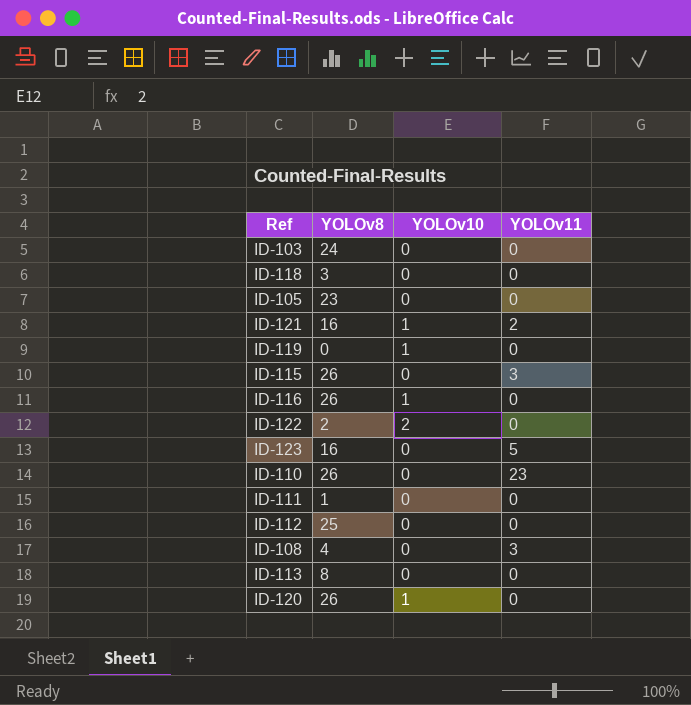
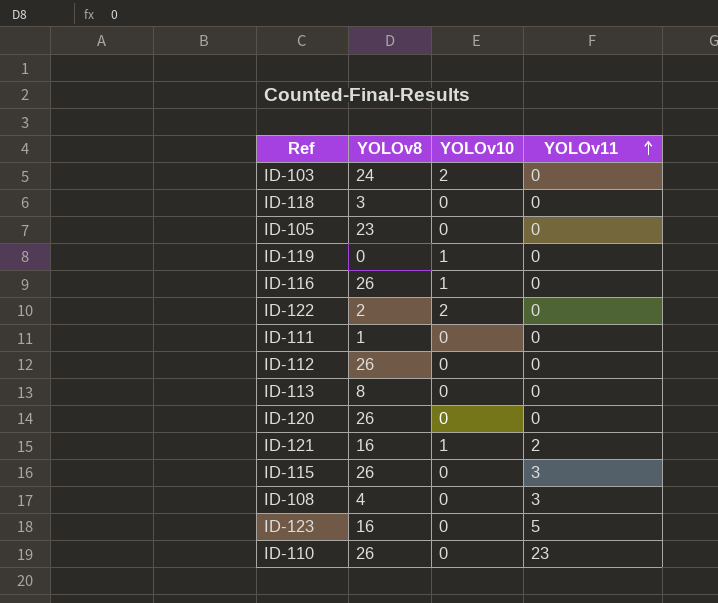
row order: none -> YOLOv11 ascending
ID-103 | YOLOv10: 0 -> 2
ID-112 | YOLOv8: 25 -> 26
ID-120 | YOLOv10: 1 -> 0

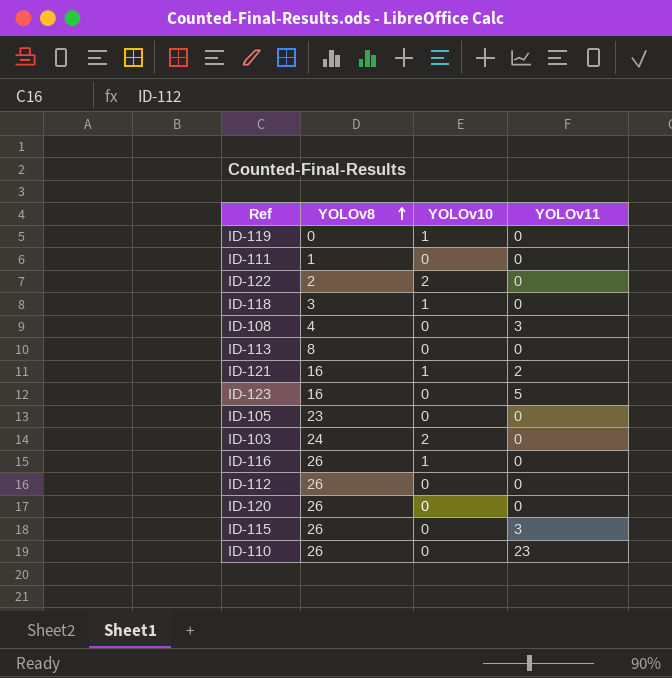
row order: YOLOv11 ascending -> YOLOv8 ascending
ID-118 | YOLOv10: 0 -> 1

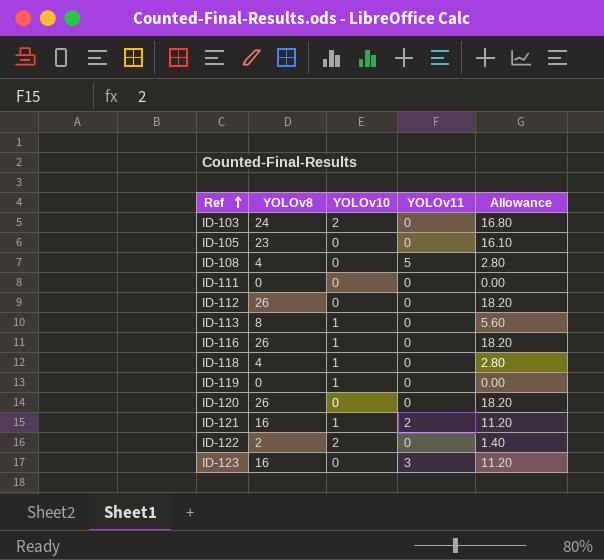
row order: YOLOv8 ascending -> Ref ascending
column Allowance | formula: none -> [YOLOv8] * 0.7
row ID-115: 26 | 0 | 3 -> none
row ID-110: 26 | 0 | 23 -> none
ID-108 | YOLOv11: 3 -> 5
ID-111 | YOLOv8: 1 -> 0
ID-113 | YOLOv10: 0 -> 1
ID-118 | YOLOv8: 3 -> 4
ID-123 | YOLOv11: 5 -> 3

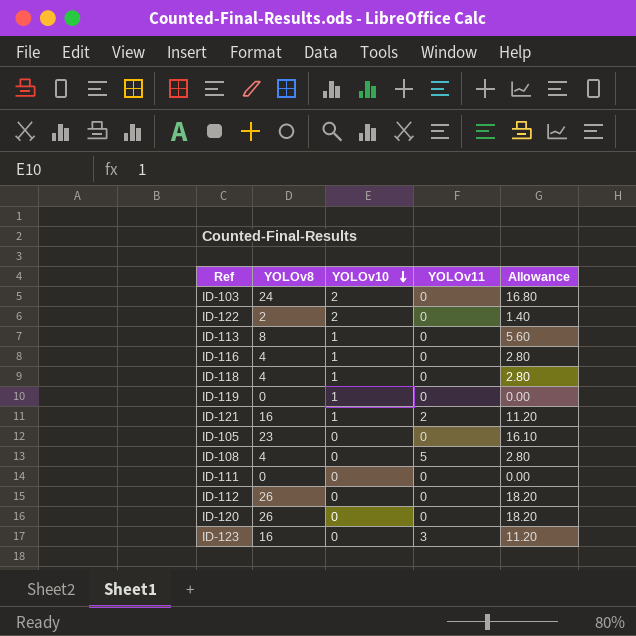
row order: Ref ascending -> YOLOv10 descending
ID-116 | YOLOv8: 26 -> 4
ID-116 | Allowance: 18.20 -> 2.80

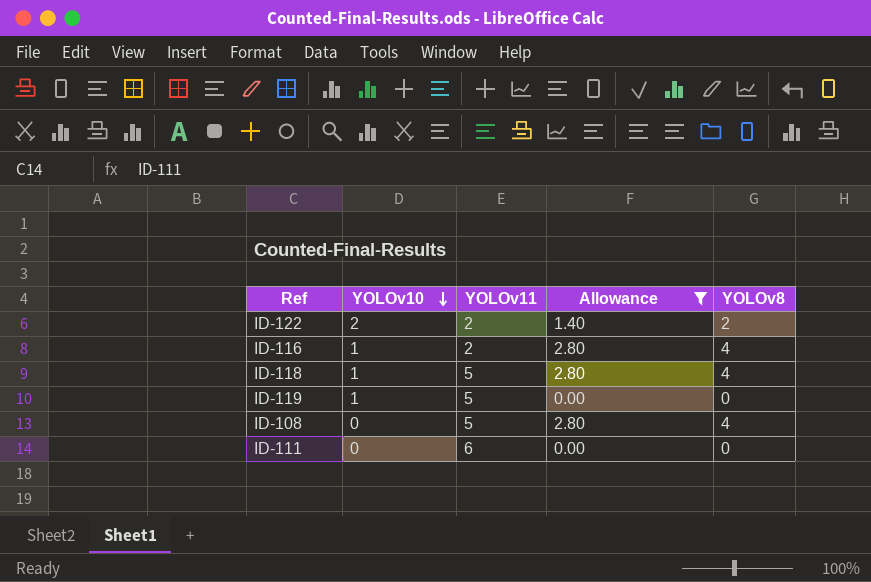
filter: none -> Allowance <= 2.80
column YOLOv8 | position: 2 -> 5
ID-122 | YOLOv11: 0 -> 2
ID-116 | YOLOv11: 0 -> 2
ID-118 | YOLOv11: 0 -> 5
ID-119 | YOLOv11: 0 -> 5
ID-111 | YOLOv11: 0 -> 6

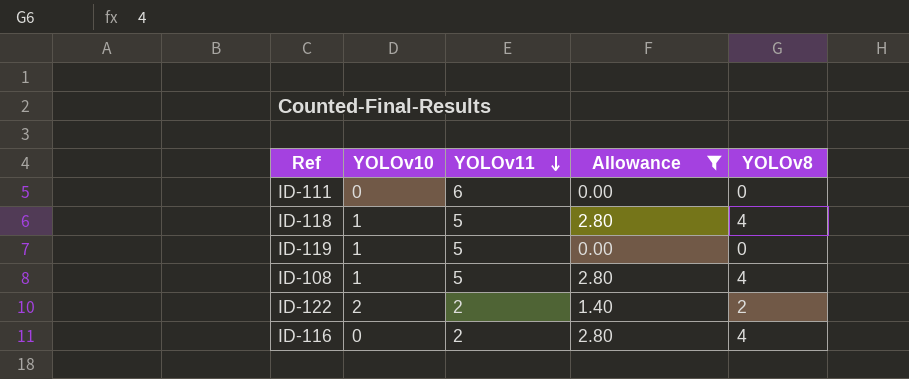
row order: YOLOv10 descending -> YOLOv11 descending
ID-108 | YOLOv10: 0 -> 1
ID-116 | YOLOv10: 1 -> 0

